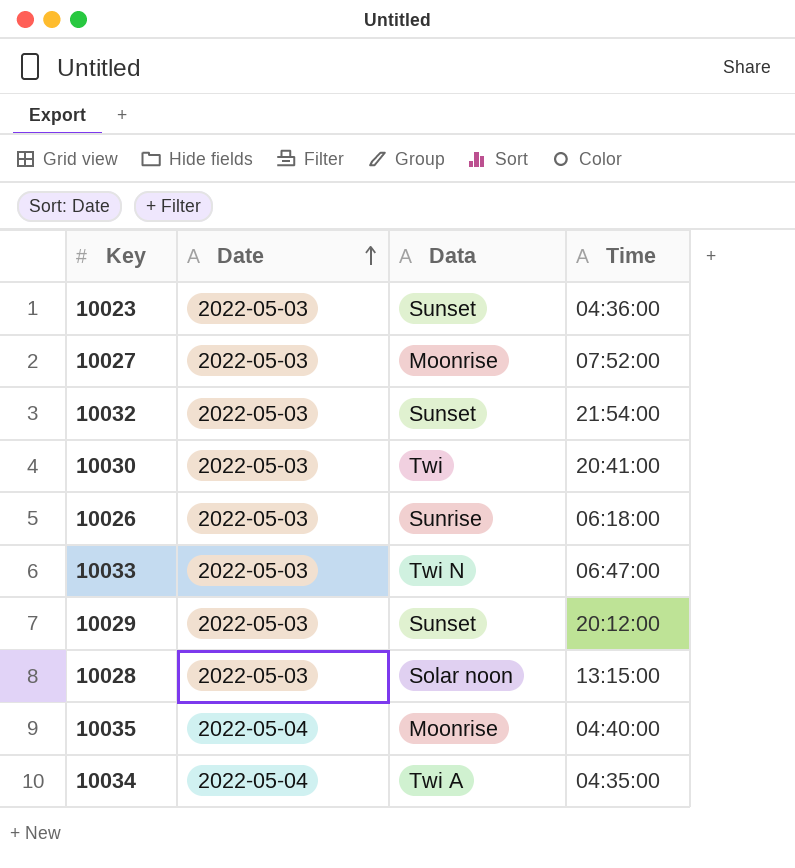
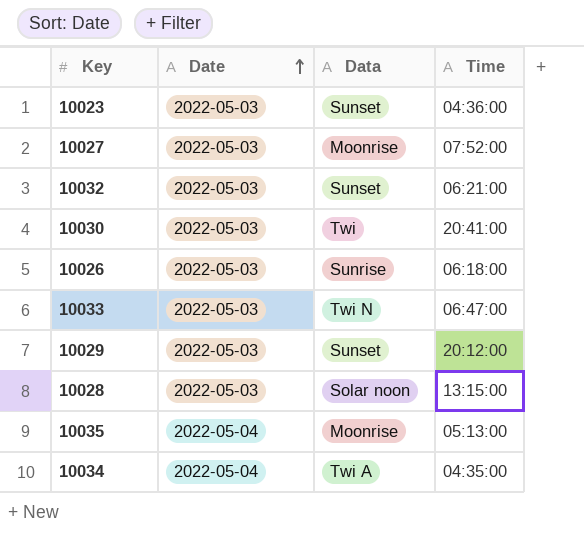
10032 | Time: 21:54:00 -> 06:21:00
10035 | Time: 04:40:00 -> 05:13:00

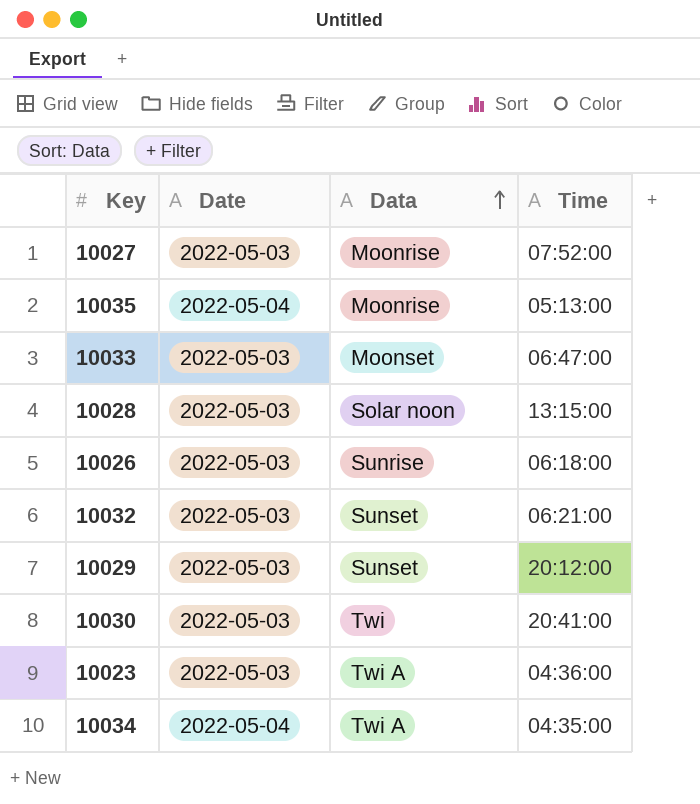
row order: Date ascending -> Data ascending
10033 | Data: Twi N -> Moonset
10023 | Data: Sunset -> Twi A

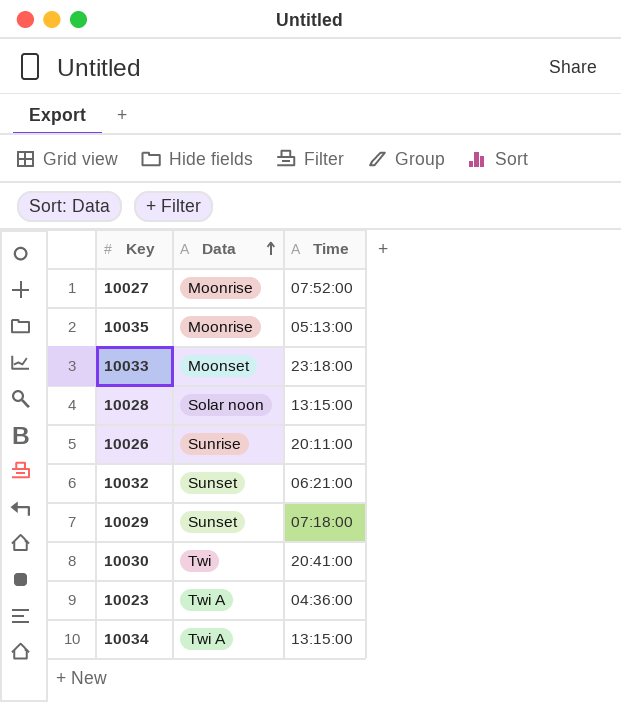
column Date | position: 2 -> none
10033 | Time: 06:47:00 -> 23:18:00
10026 | Time: 06:18:00 -> 20:11:00
10029 | Time: 20:12:00 -> 07:18:00
10034 | Time: 04:35:00 -> 13:15:00

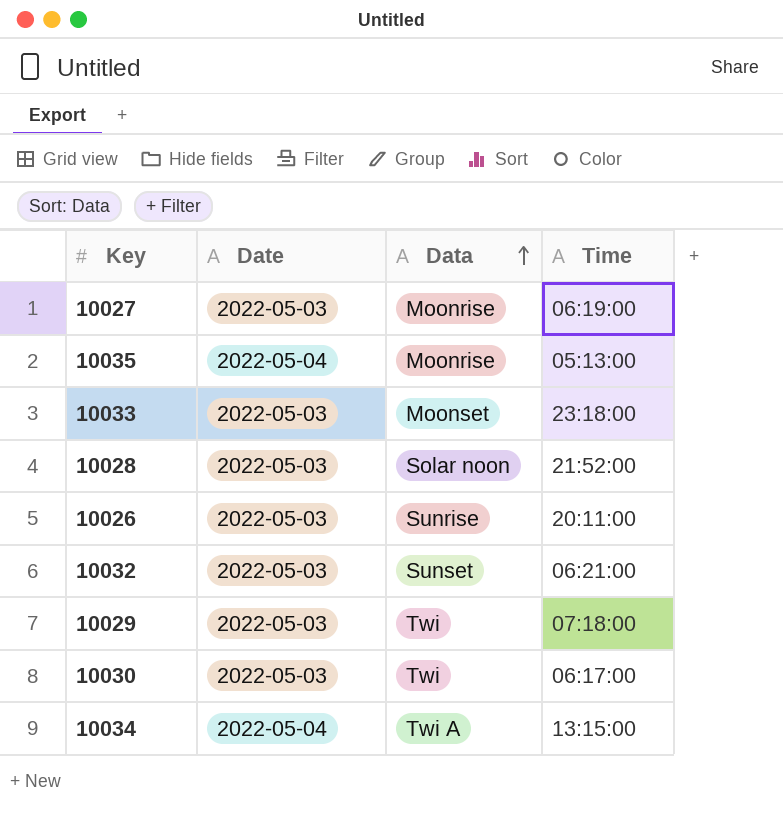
column Date | position: none -> 2
row 10023: Twi A | 04:36:00 -> none
10027 | Time: 07:52:00 -> 06:19:00
10028 | Time: 13:15:00 -> 21:52:00
10029 | Data: Sunset -> Twi
10030 | Time: 20:41:00 -> 06:17:00

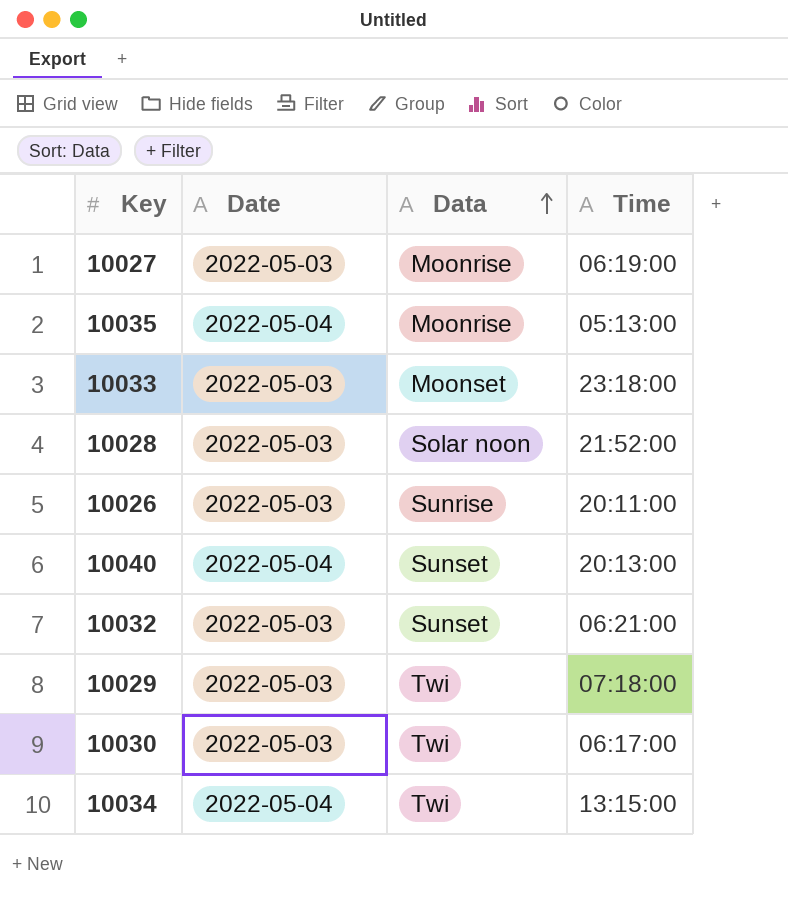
row 10040: none -> 2022-05-04 | Sunset | 20:13:00
10034 | Data: Twi A -> Twi

